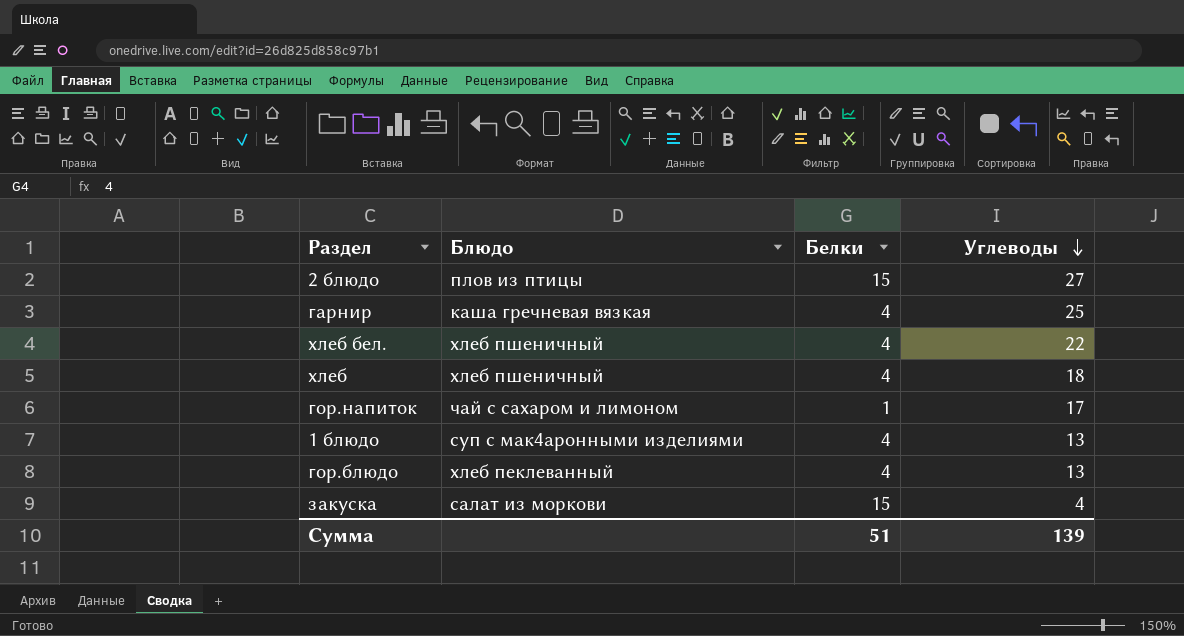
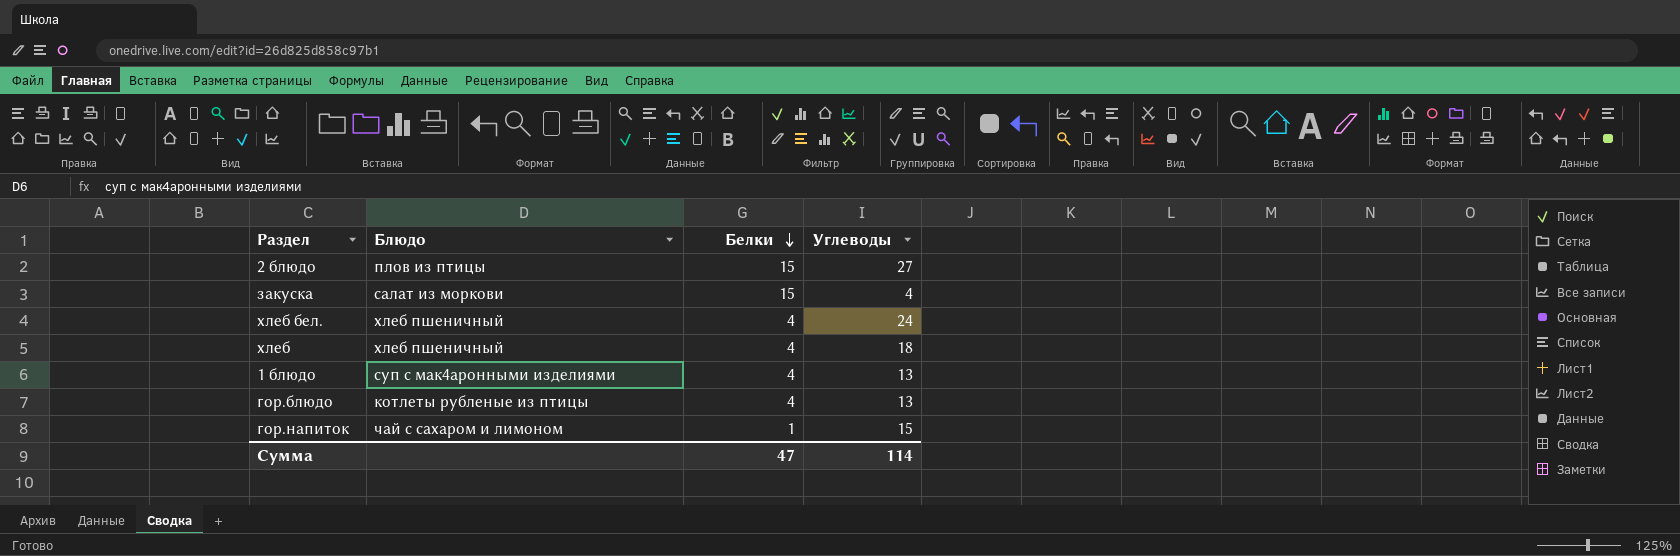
row order: Углеводы descending -> Белки descending
row гарнир: каша гречневая вязкая | 4 | 25 -> none
хлеб бел. | Углеводы: 22 -> 24
гор.блюдо | Блюдо: хлеб пеклеванный -> котлеты рубленые из птицы
гор.напиток | Углеводы: 17 -> 15
Сумма | Белки: 51 -> 47
Сумма | Углеводы: 139 -> 114

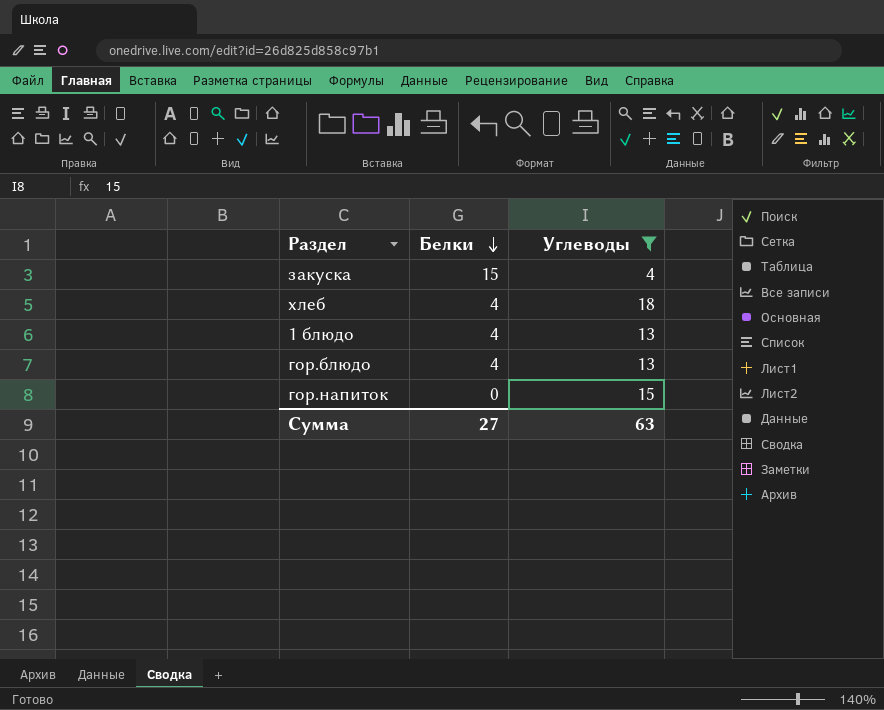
filter: none -> Углеводы <= 18
column Блюдо | position: 2 -> none
гор.напиток | Белки: 1 -> 0
Сумма | Белки: 47 -> 27
Сумма | Углеводы: 114 -> 63

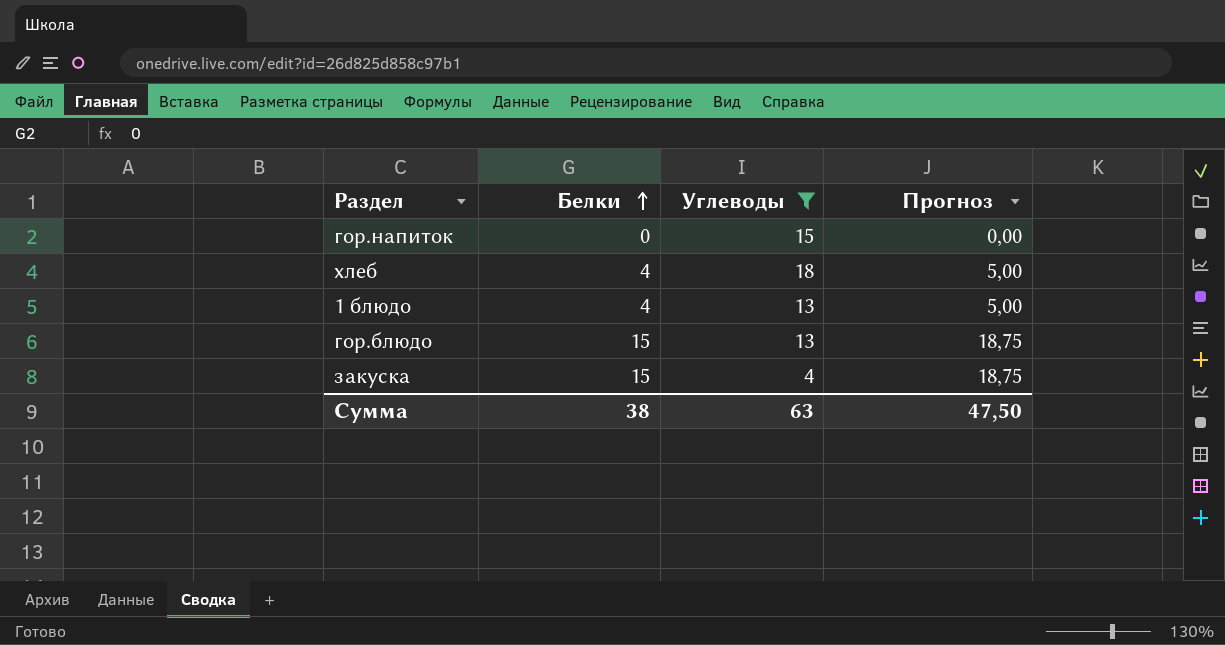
row order: Белки descending -> Белки ascending
column Прогноз | formula: none -> [Белки] * 1,25
гор.блюдо | Белки: 4 -> 15
Сумма | Белки: 27 -> 38

